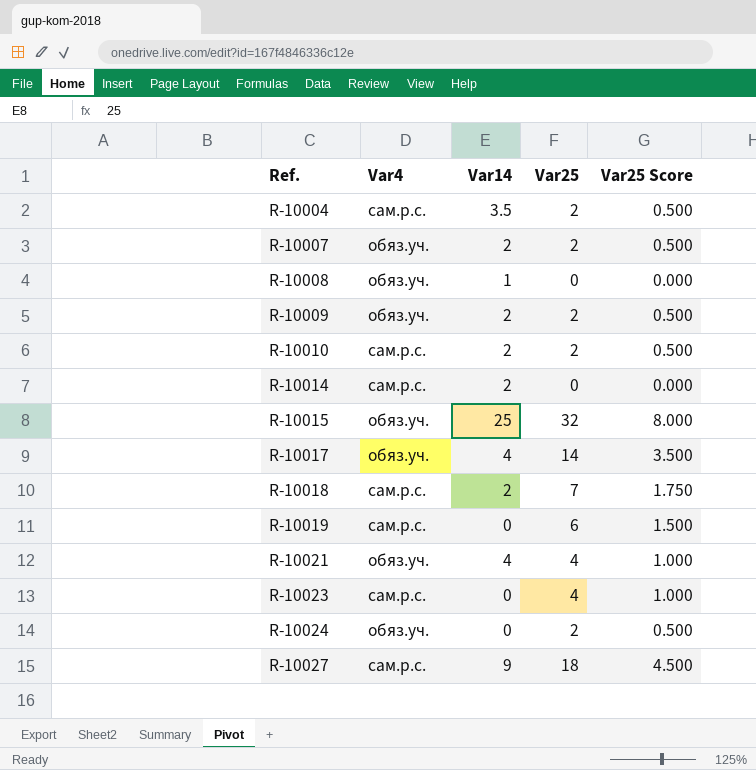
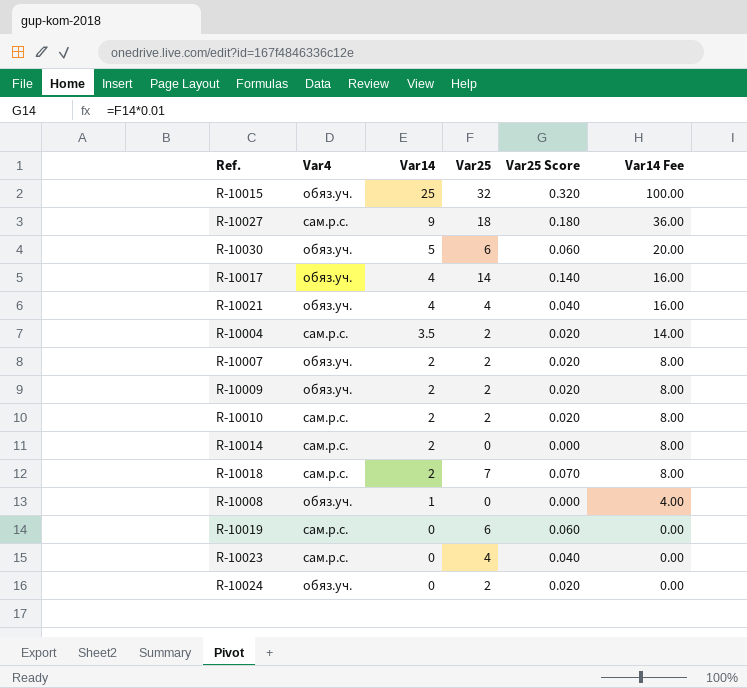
row order: Ref. ascending -> Var14 descending
column Var25 Score | formula: [Var25] * 0.25 -> [Var25] * 0.01
column Var14 Fee | formula: none -> [Var14] * 4
row R-10030: none -> обяз.уч. | 5 | 6 | 0.060 | 20.00

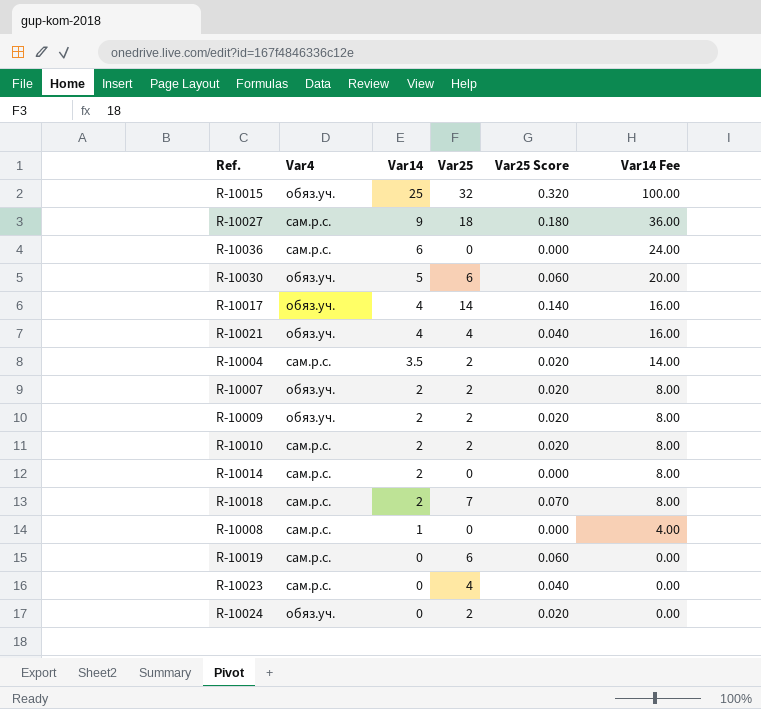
row R-10036: none -> сам.р.с. | 6 | 0 | 0.000 | 24.00
R-10008 | Var4: обяз.уч. -> сам.р.с.

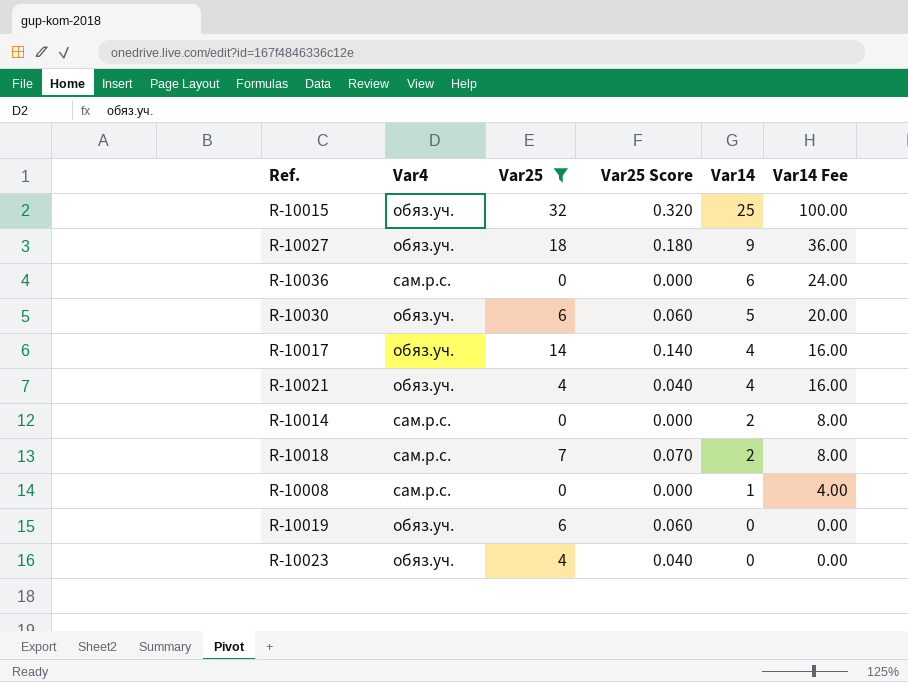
filter: none -> Var25 != 2
column Var14 | position: 3 -> 5
R-10027 | Var4: сам.р.с. -> обяз.уч.
R-10019 | Var4: сам.р.с. -> обяз.уч.
R-10023 | Var4: сам.р.с. -> обяз.уч.

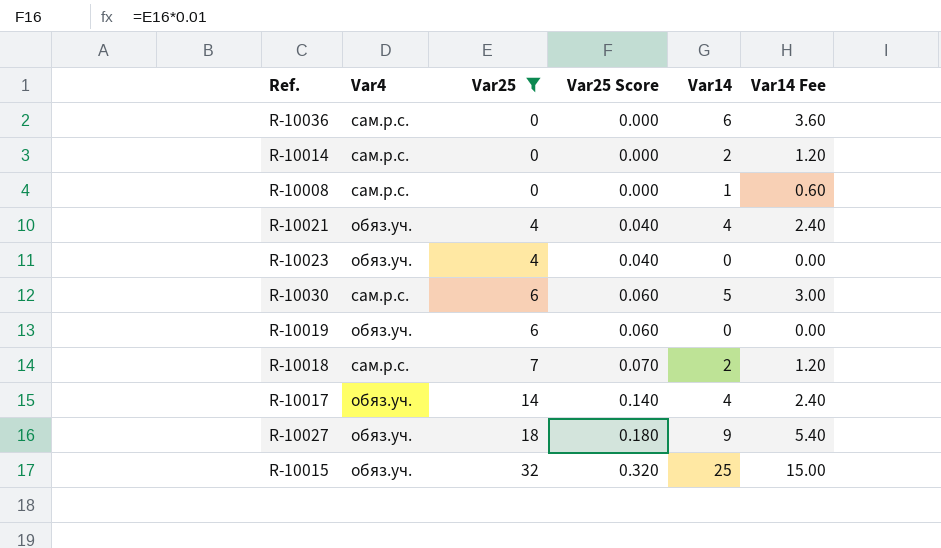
row order: Var14 descending -> Var25 ascending
column Var14 Fee | formula: [Var14] * 4 -> [Var14] * 0.6
R-10030 | Var4: обяз.уч. -> сам.р.с.

